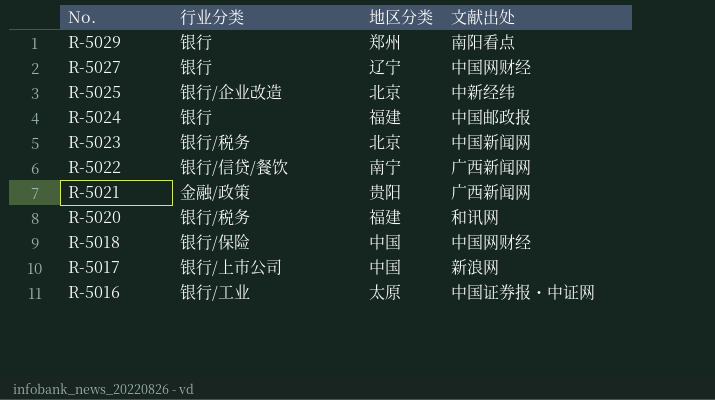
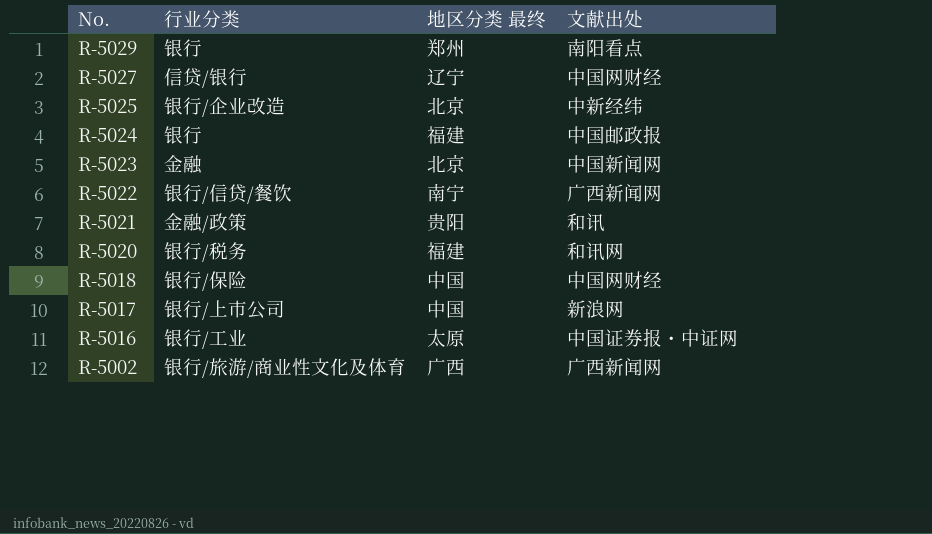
column name: 地区分类 -> 地区分类 最终
R-5027 | 行业分类: 银行 -> 信贷/银行
R-5023 | 行业分类: 银行/税务 -> 金融
R-5021 | 文献出处: 广西新闻网 -> 和讯
row R-5002: none -> 银行/旅游/商业性文化及体育 | 广西 | 广西新闻网

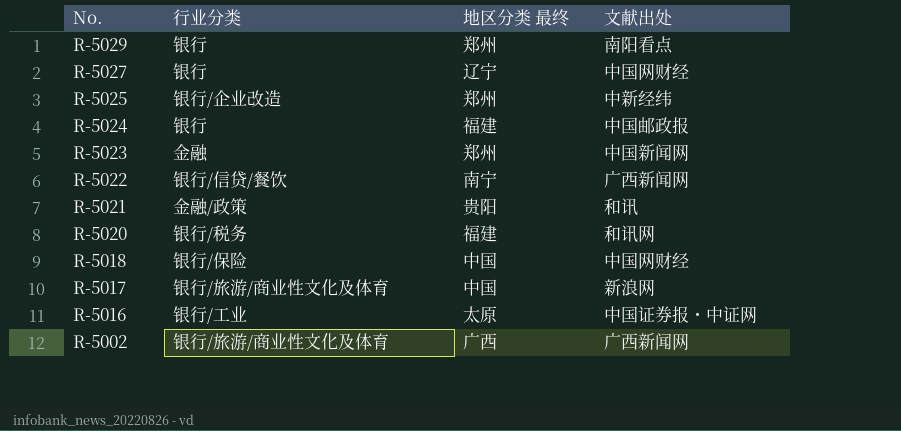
R-5027 | 行业分类: 信贷/银行 -> 银行
R-5025 | 地区分类 最终: 北京 -> 郑州
R-5023 | 地区分类 最终: 北京 -> 郑州
R-5017 | 行业分类: 银行/上市公司 -> 银行/旅游/商业性文化及体育

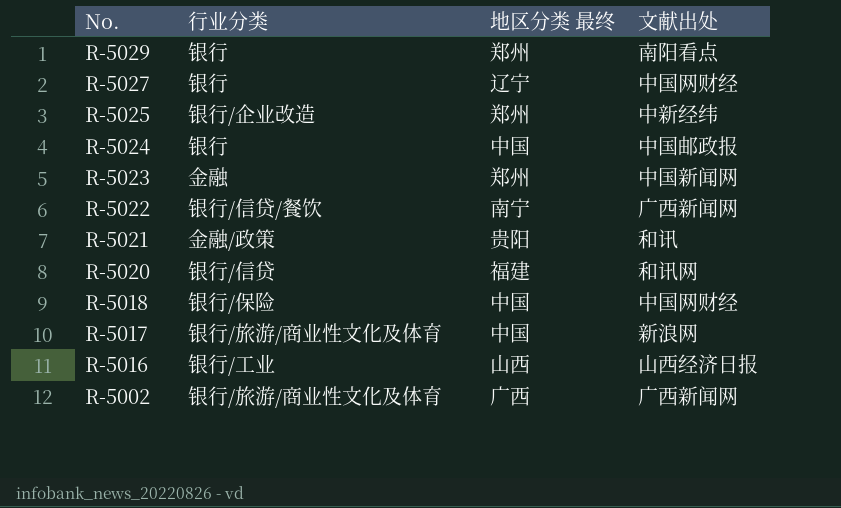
R-5024 | 地区分类 最终: 福建 -> 中国
R-5020 | 行业分类: 银行/税务 -> 银行/信贷
R-5016 | 地区分类 最终: 太原 -> 山西
R-5016 | 文献出处: 中国证券报・中证网 -> 山西经济日报

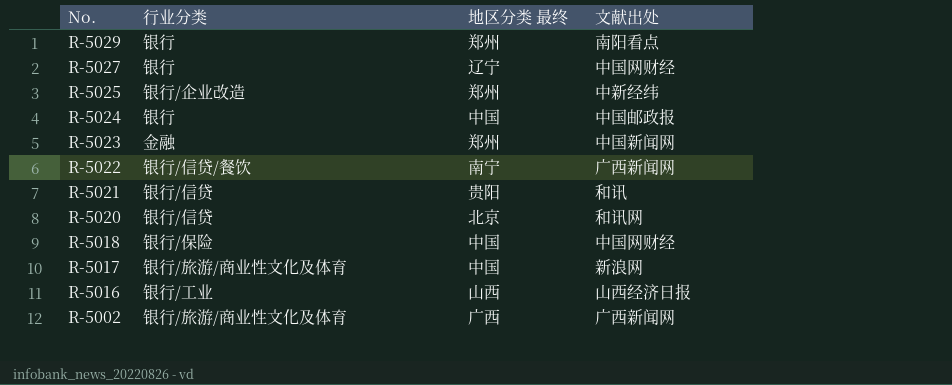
R-5021 | 行业分类: 金融/政策 -> 银行/信贷
R-5020 | 地区分类 最终: 福建 -> 北京

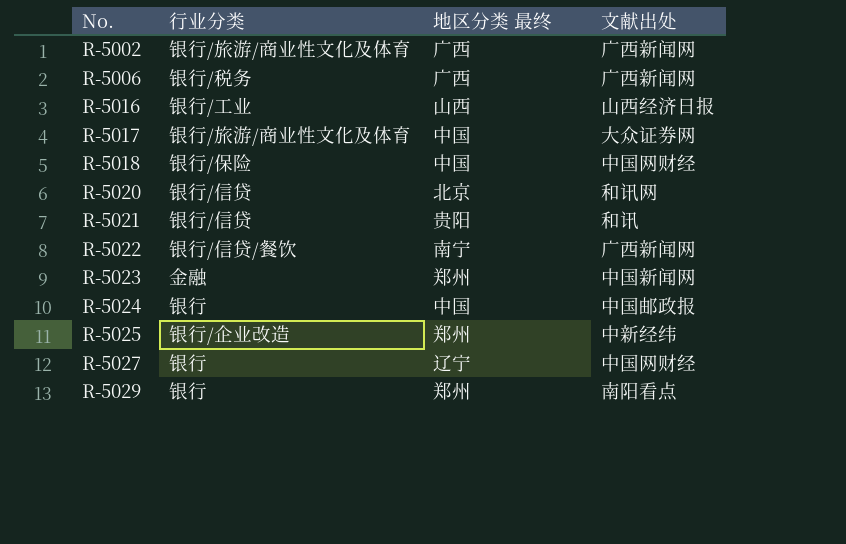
row order: No. descending -> No. ascending
row R-5006: none -> 银行/税务 | 广西 | 广西新闻网
R-5017 | 文献出处: 新浪网 -> 大众证券网

